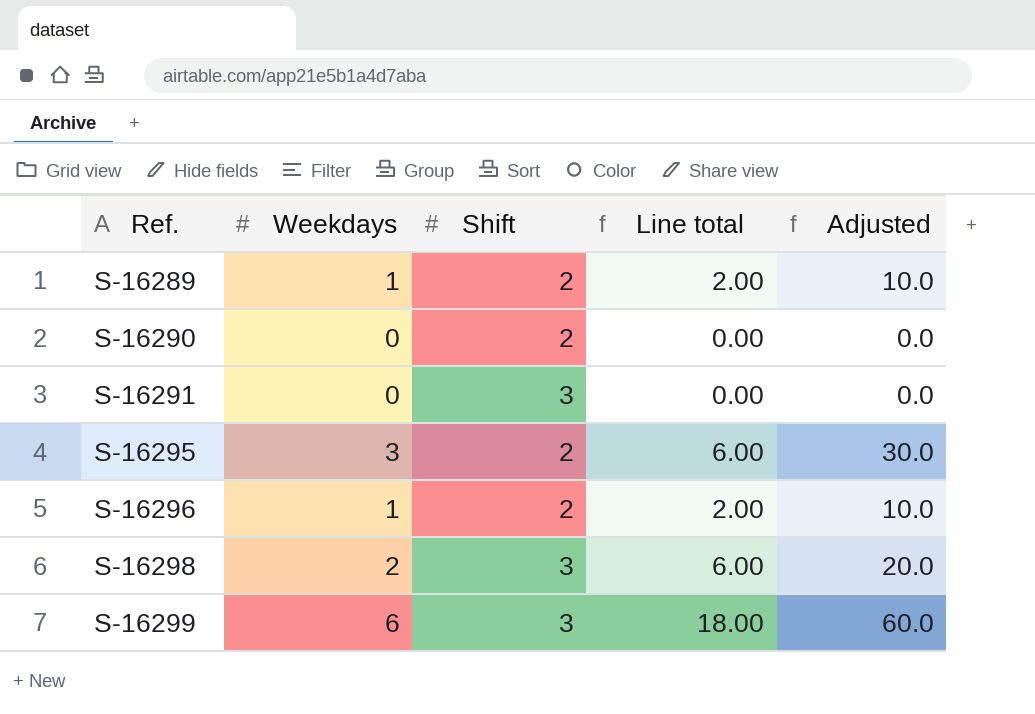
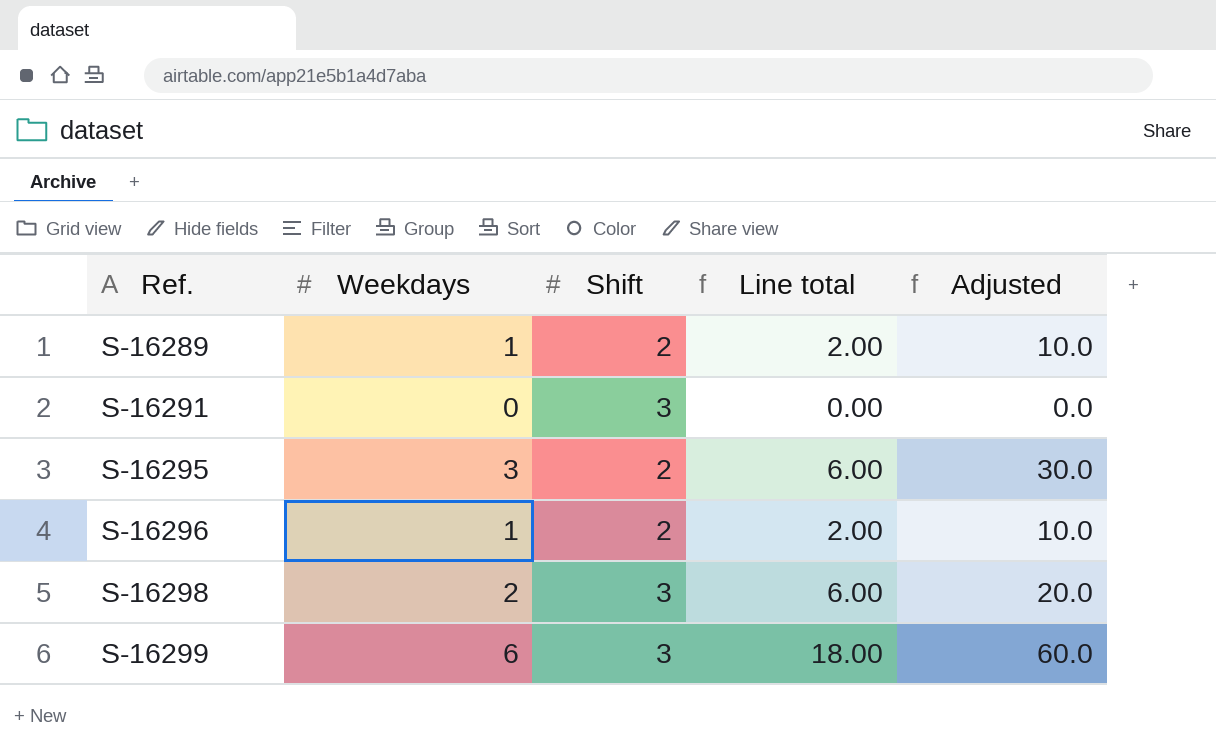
row S-16290: 0 | 2 | 0.00 | 0.0 -> none

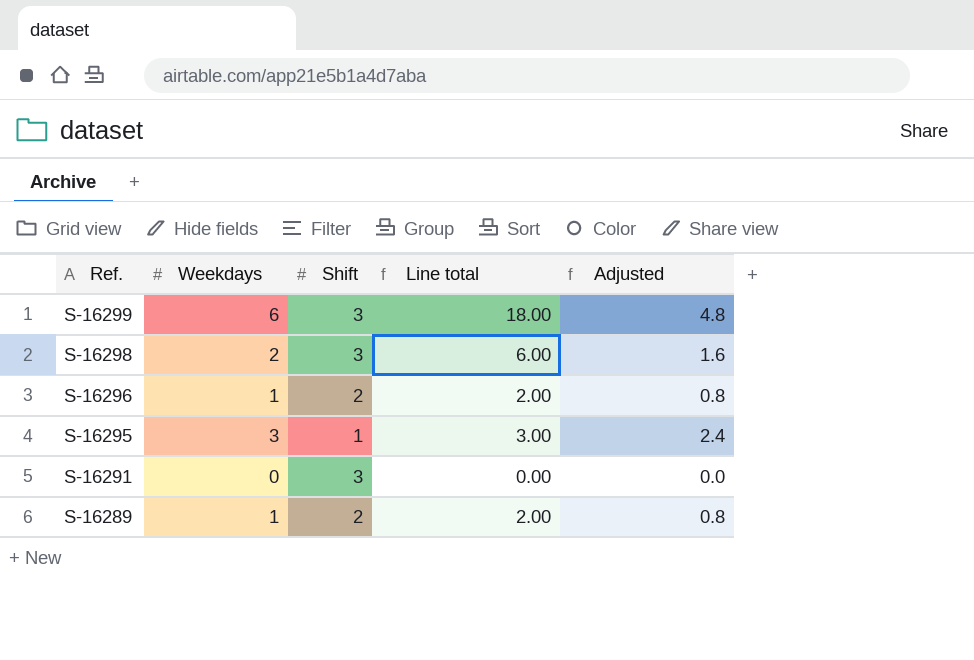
row order: Ref. ascending -> Ref. descending
column Adjusted | formula: [Weekdays] * 10 -> [Weekdays] * 0.8
S-16295 | Shift: 2 -> 1
S-16295 | Line total: 6.00 -> 3.00

